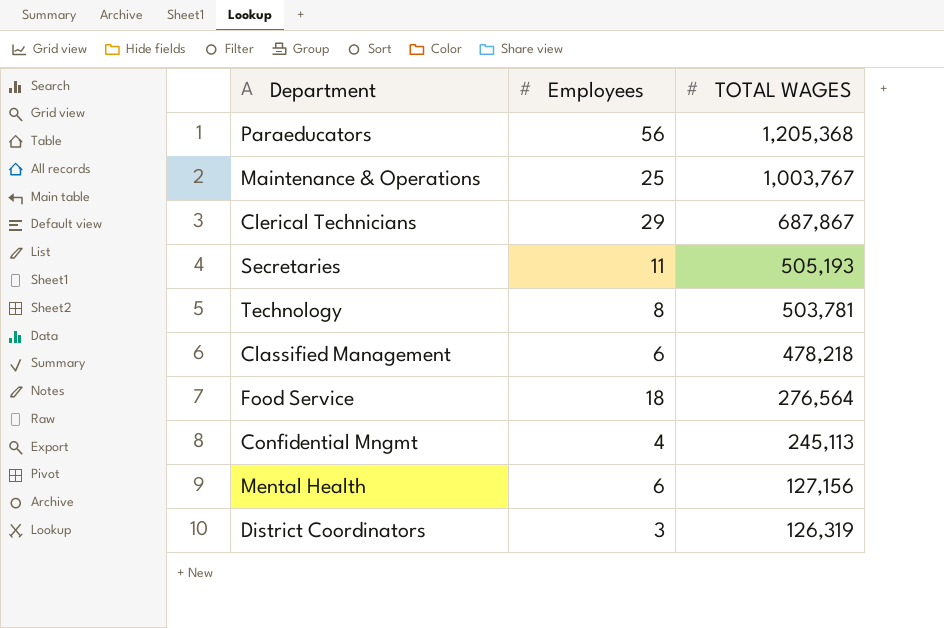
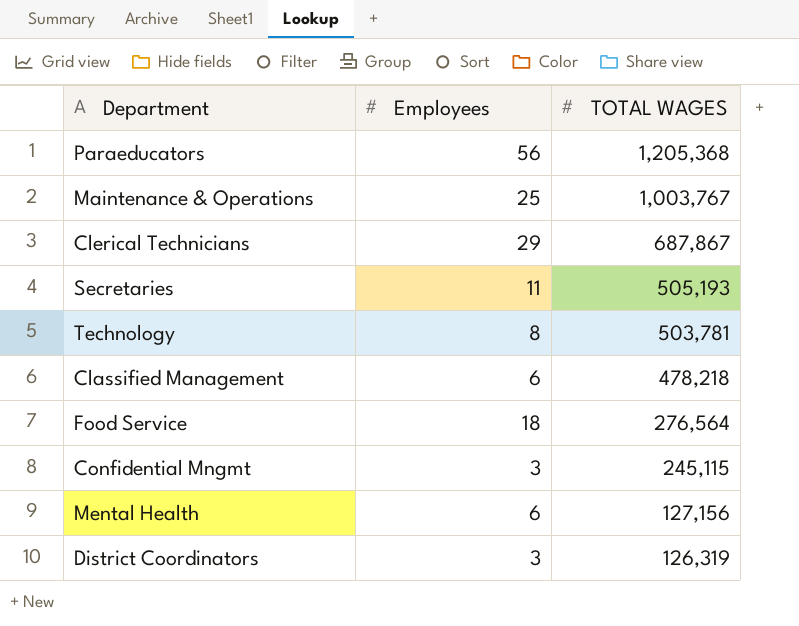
Confidential Mngmt | Employees: 4 -> 3
Confidential Mngmt | TOTAL WAGES: 245,113 -> 245,115

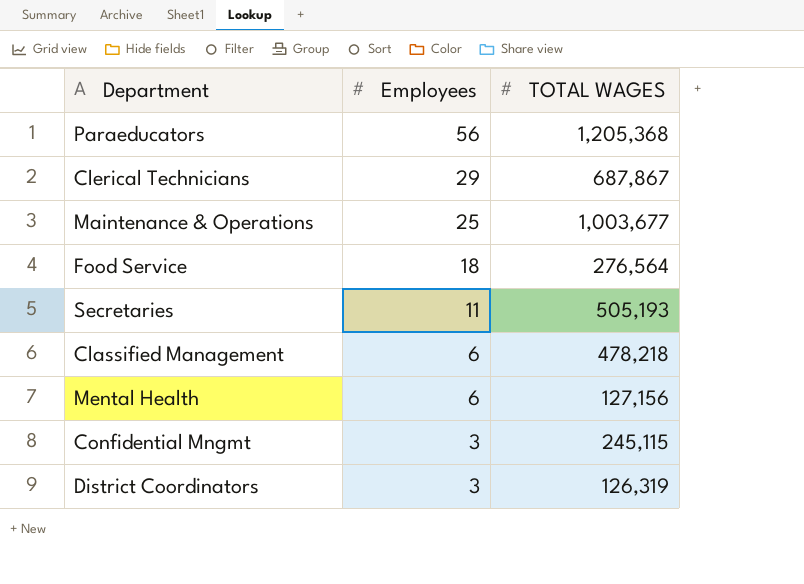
row order: TOTAL WAGES descending -> Employees descending
row Technology: 8 | 503,781 -> none
Maintenance & Operations | TOTAL WAGES: 1,003,767 -> 1,003,677

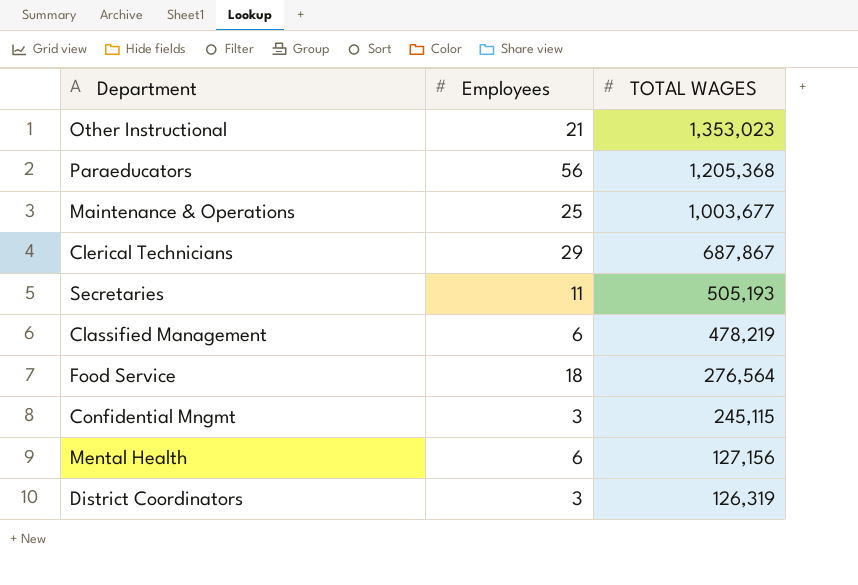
row order: Employees descending -> TOTAL WAGES descending
row Other Instructional: none -> 21 | 1,353,023
Classified Management | TOTAL WAGES: 478,218 -> 478,219

